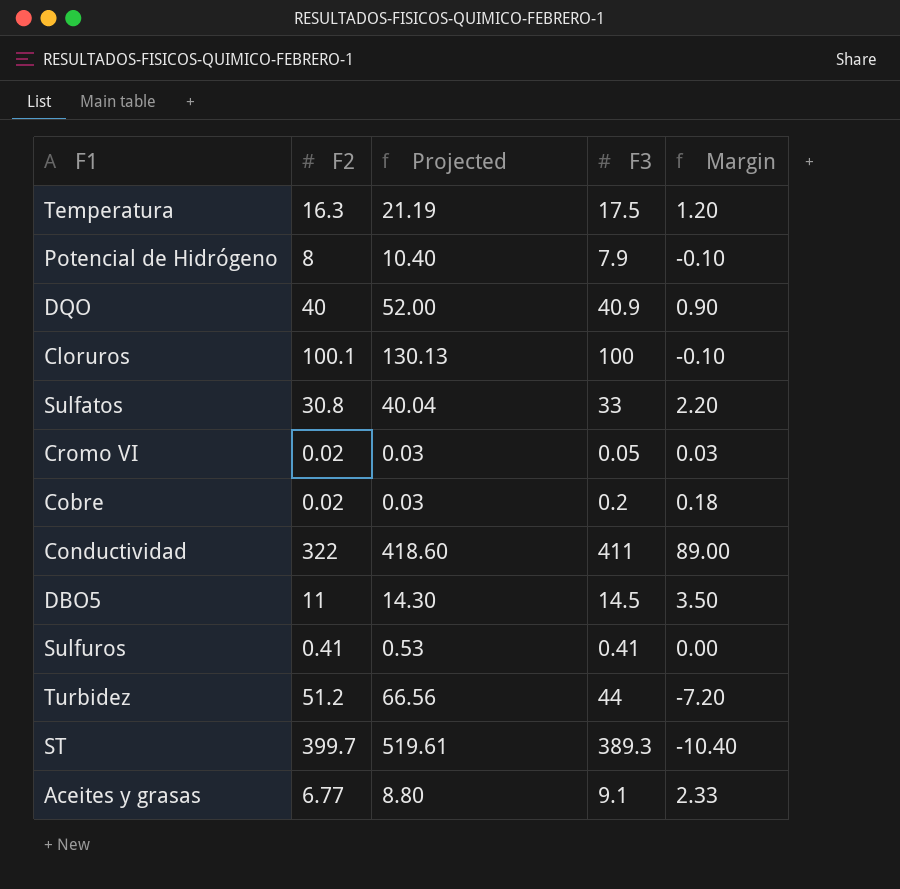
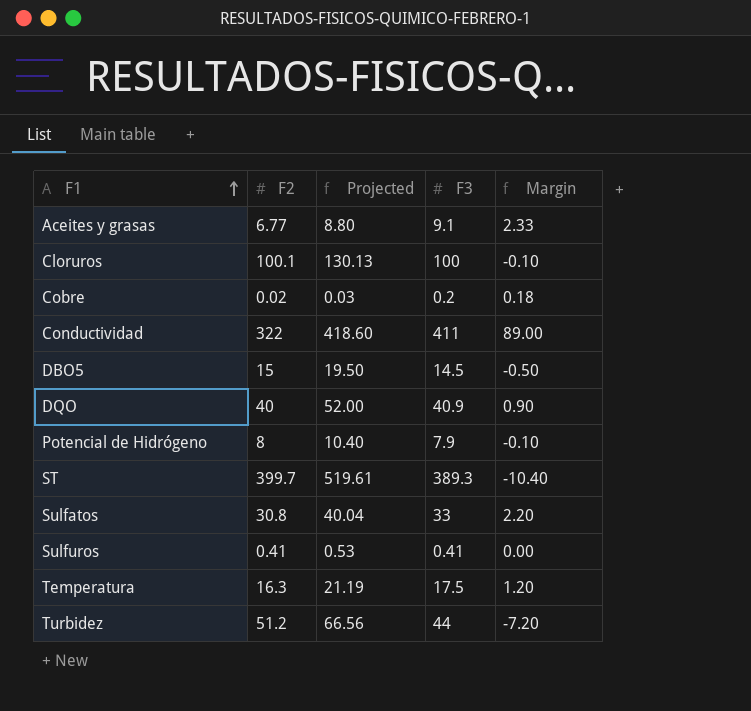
row order: none -> F1 ascending
row Cromo VI: 0.02 | 0.03 | 0.05 | 0.03 -> none
DBO5 | F2: 11 -> 15
DBO5 | Projected: 14.30 -> 19.50
DBO5 | Margin: 3.50 -> -0.50

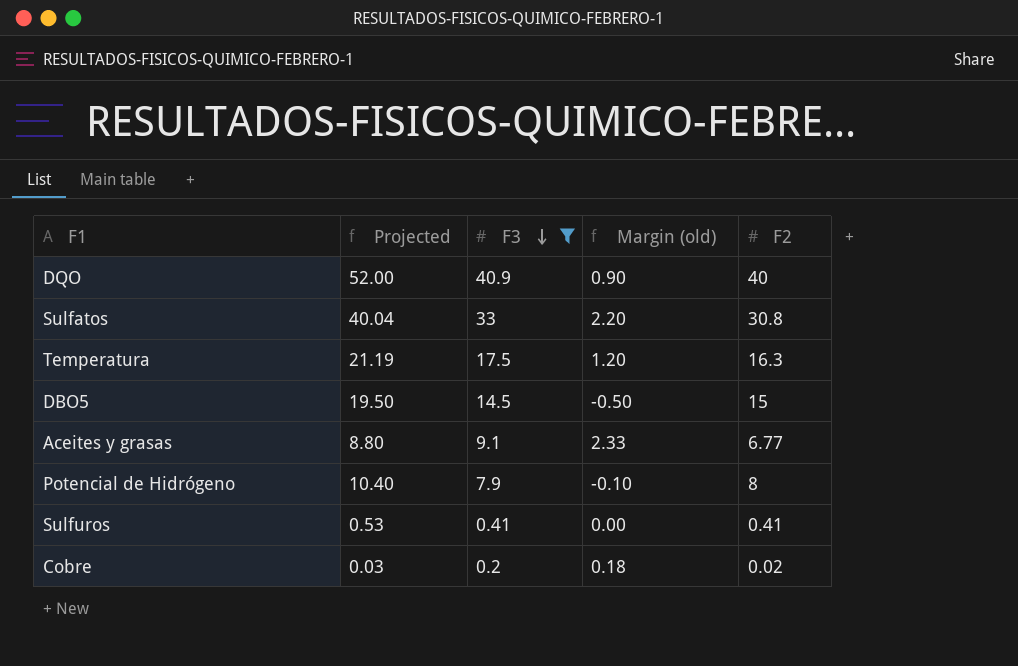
filter: none -> F3 <= 40.9
row order: F1 ascending -> F3 descending
column name: Margin -> Margin (old)
column F2 | position: 2 -> 5

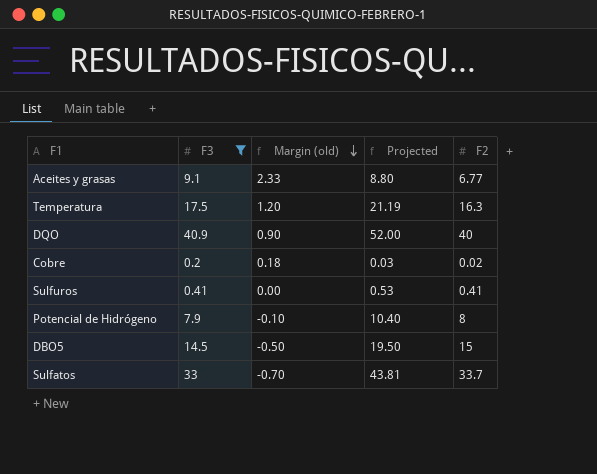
row order: F3 descending -> Margin (old) descending
column Projected | position: 2 -> 4
Sulfatos | Margin (old): 2.20 -> -0.70
Sulfatos | Projected: 40.04 -> 43.81
Sulfatos | F2: 30.8 -> 33.7

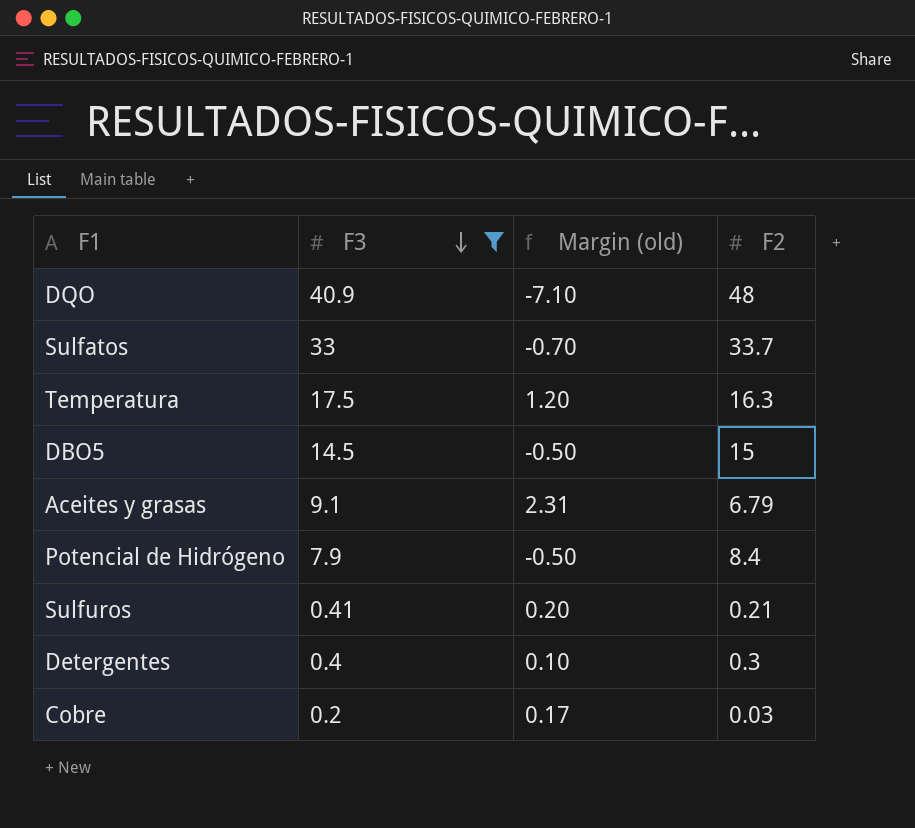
row order: Margin (old) descending -> F3 descending
column Projected | formula: [F2] * 1.3 -> none
DQO | Margin (old): 0.90 -> -7.10
DQO | F2: 40 -> 48
Aceites y grasas | Margin (old): 2.33 -> 2.31
Aceites y grasas | F2: 6.77 -> 6.79
Potencial de Hidrógeno | Margin (old): -0.10 -> -0.50
Potencial de Hidrógeno | F2: 8 -> 8.4
Sulfuros | Margin (old): 0.00 -> 0.20
Sulfuros | F2: 0.41 -> 0.21
row Detergentes: none -> 0.4 | 0.10 | 0.3
Cobre | Margin (old): 0.18 -> 0.17
Cobre | F2: 0.02 -> 0.03

